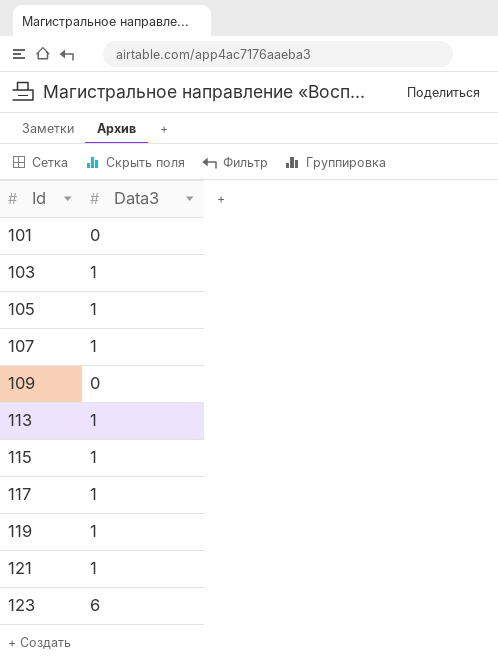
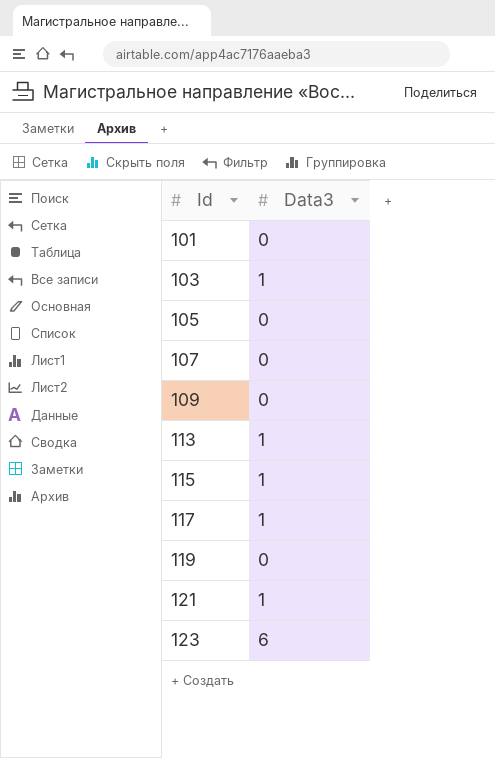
105 | Data3: 1 -> 0
107 | Data3: 1 -> 0
119 | Data3: 1 -> 0

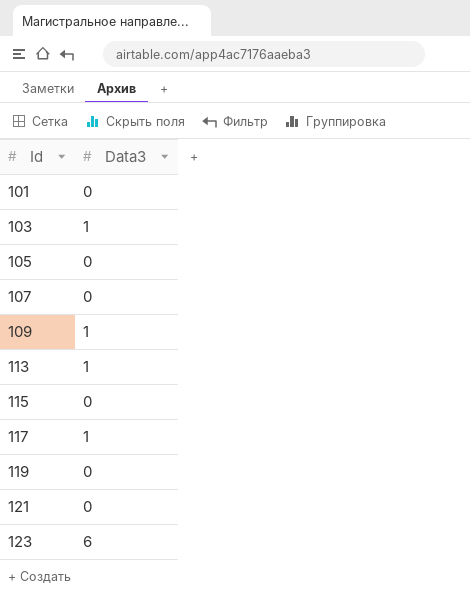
109 | Data3: 0 -> 1
115 | Data3: 1 -> 0
121 | Data3: 1 -> 0

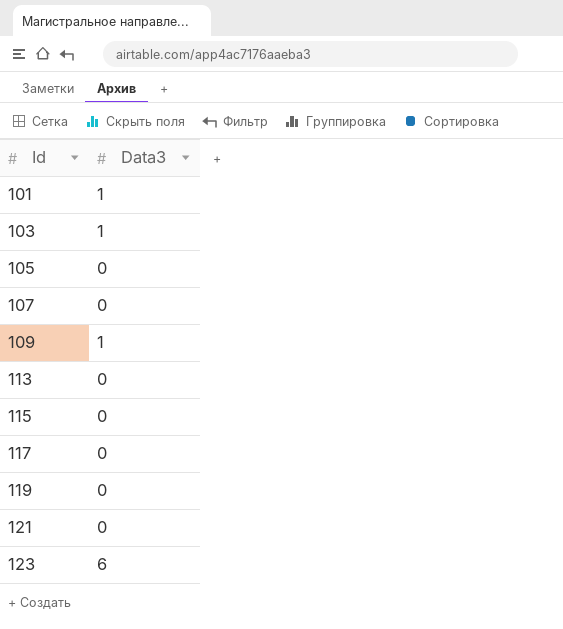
101 | Data3: 0 -> 1
113 | Data3: 1 -> 0
117 | Data3: 1 -> 0

